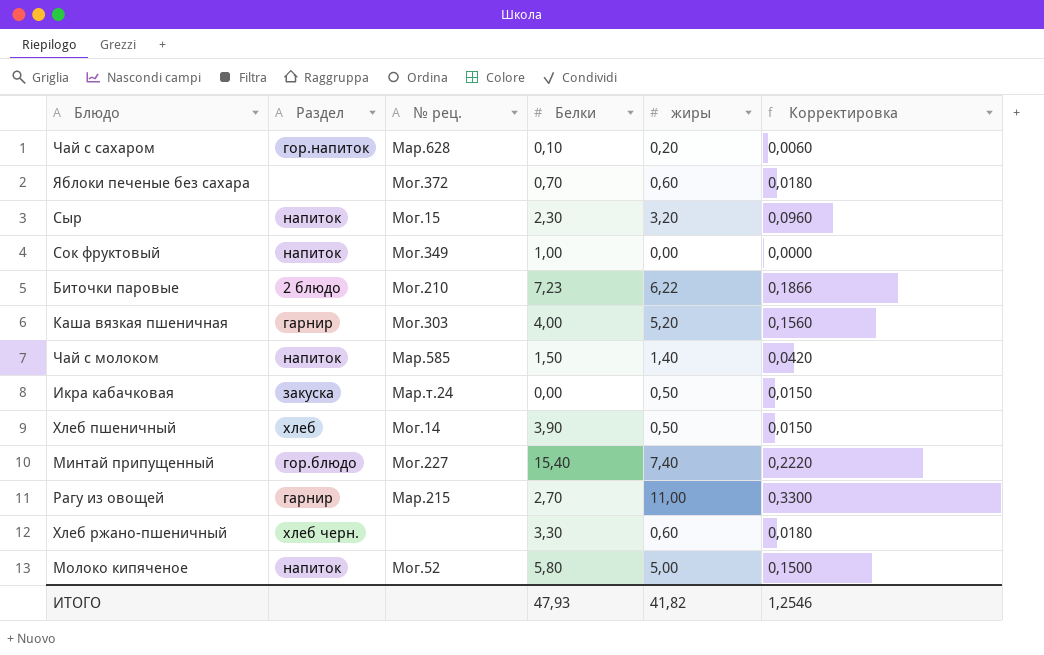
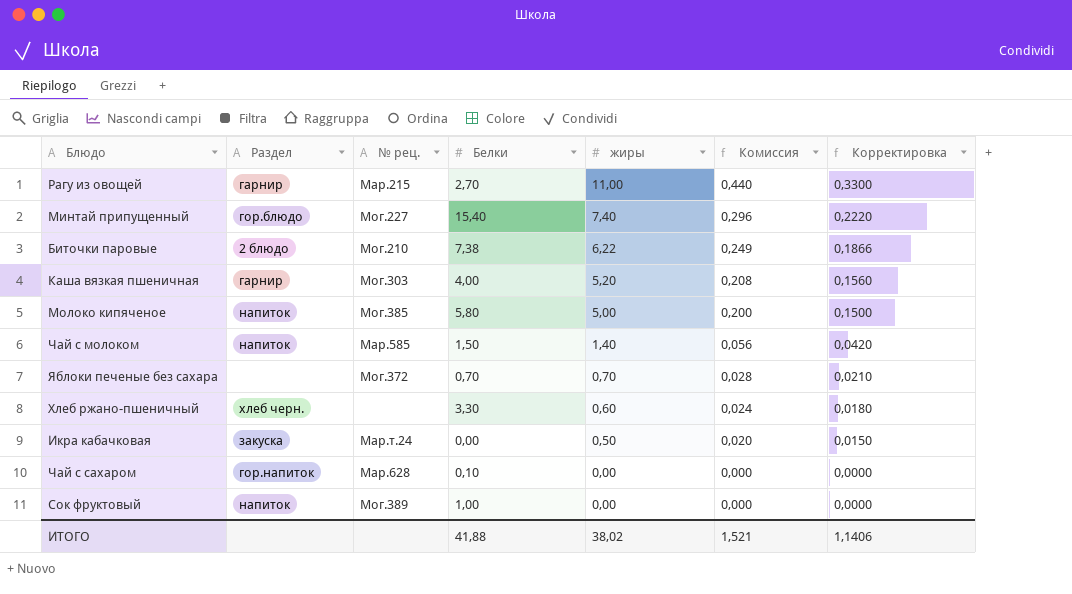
row order: none -> жиры descending
column Комиссия | formula: none -> [жиры] * 0,04
row Сыр: напиток | Мог.15 | 2,30 | 3,20 | 0,0960 -> none
row Хлеб пшеничный: хлеб | Мог.14 | 3,90 | 0,50 | 0,0150 -> none
Биточки паровые | Белки: 7,23 -> 7,38
Молоко кипяченое | № рец.: Мог.52 -> Мог.385
Яблоки печеные без сахара | жиры: 0,60 -> 0,70
Яблоки печеные без сахара | Корректировка: 0,0180 -> 0,0210
Чай с сахаром | жиры: 0,20 -> 0,00
Чай с сахаром | Корректировка: 0,0060 -> 0,0000
Сок фруктовый | № рец.: Мог.349 -> Мог.389
ИТОГО | Белки: 47,93 -> 41,88
ИТОГО | жиры: 41,82 -> 38,02
ИТОГО | Корректировка: 1,2546 -> 1,1406

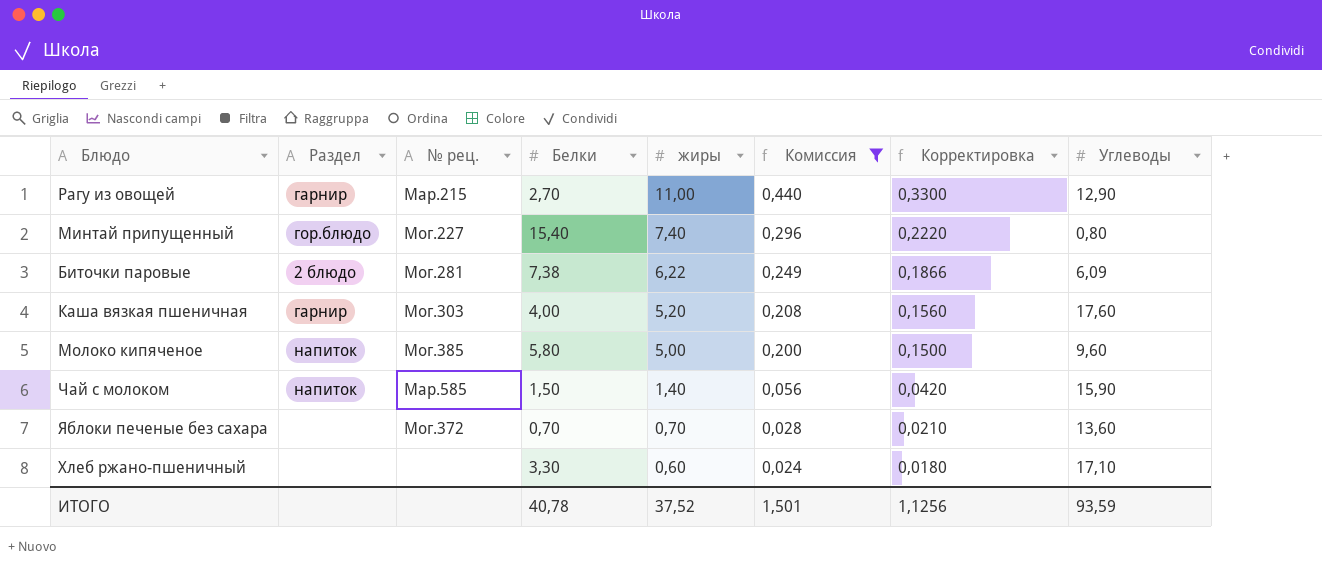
filter: none -> Комиссия >= 0,024
column Углеводы | position: none -> 8
Биточки паровые | № рец.: Мог.210 -> Мог.281
Хлеб ржано-пшеничный | Раздел: хлеб черн. -> none
ИТОГО | Белки: 41,88 -> 40,78
ИТОГО | жиры: 38,02 -> 37,52
ИТОГО | Комиссия: 1,521 -> 1,501
ИТОГО | Корректировка: 1,1406 -> 1,1256

